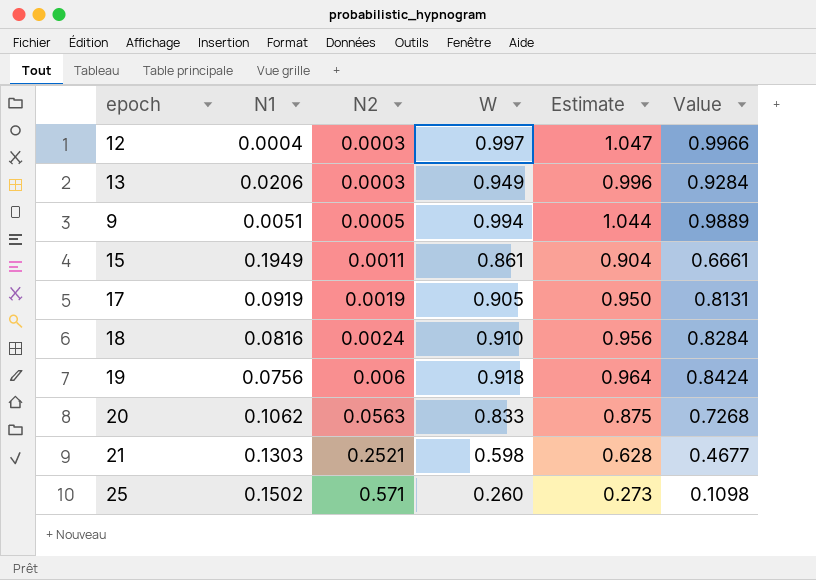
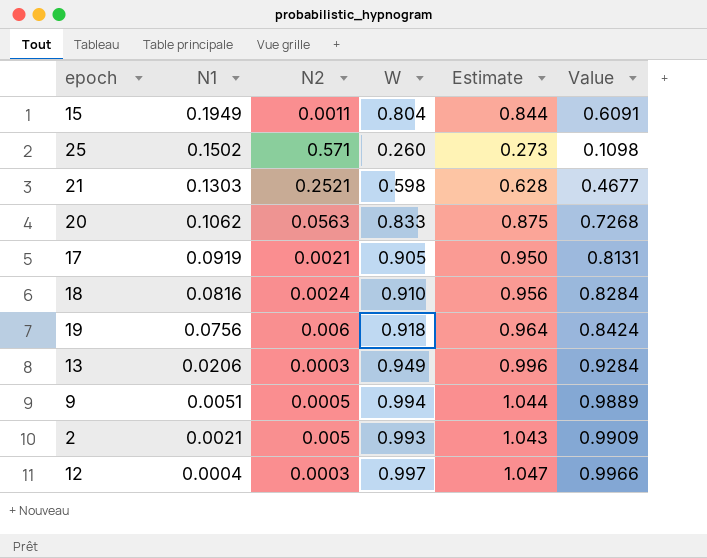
row order: N2 ascending -> N1 descending
15 | W: 0.861 -> 0.804
15 | Estimate: 0.904 -> 0.844
15 | Value: 0.6661 -> 0.6091
17 | N2: 0.0019 -> 0.0021
row 2: none -> 0.0021 | 0.005 | 0.993 | 1.043 | 0.9909

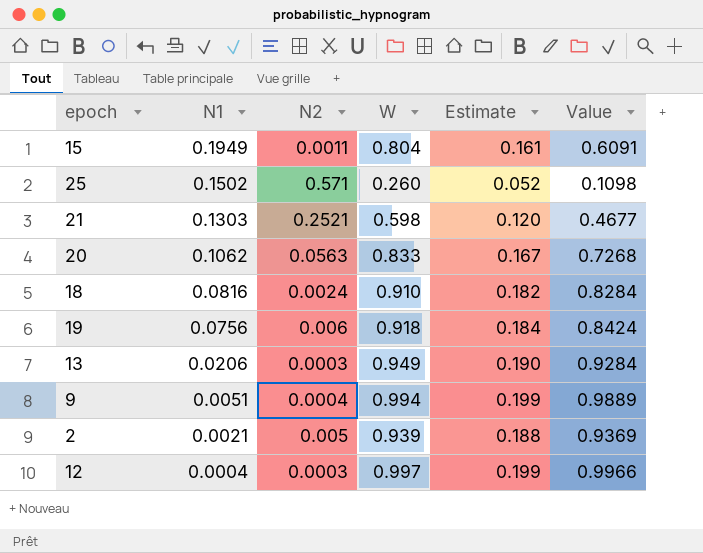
column Estimate | formula: [W] * 1.05 -> [W] * 0.2
row 17: 0.0919 | 0.0021 | 0.905 | 0.950 | 0.8131 -> none
9 | N2: 0.0005 -> 0.0004
2 | W: 0.993 -> 0.939
2 | Value: 0.9909 -> 0.9369

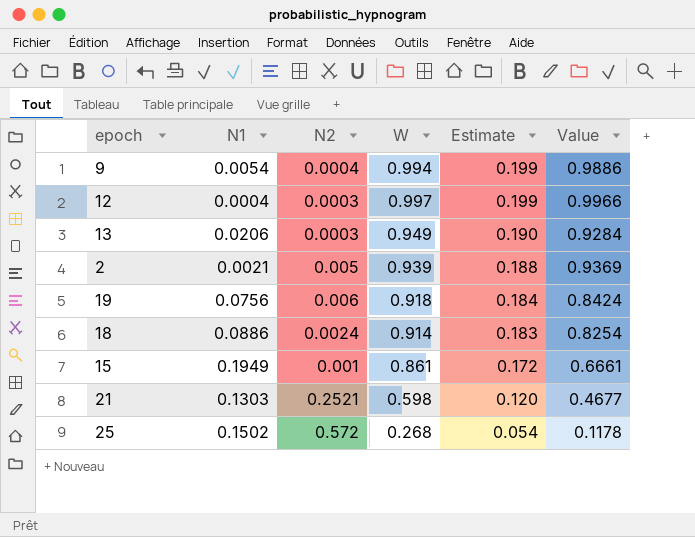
row order: N1 descending -> Estimate descending
row 20: 0.1062 | 0.0563 | 0.833 | 0.167 | 0.7268 -> none
9 | N1: 0.0051 -> 0.0054
9 | Value: 0.9889 -> 0.9886
18 | N1: 0.0816 -> 0.0886
18 | W: 0.910 -> 0.914
18 | Estimate: 0.182 -> 0.183
18 | Value: 0.8284 -> 0.8254
15 | N2: 0.0011 -> 0.001
15 | W: 0.804 -> 0.861
15 | Estimate: 0.161 -> 0.172
15 | Value: 0.6091 -> 0.6661
25 | N2: 0.571 -> 0.572
25 | W: 0.260 -> 0.268
25 | Estimate: 0.052 -> 0.054
25 | Value: 0.1098 -> 0.1178

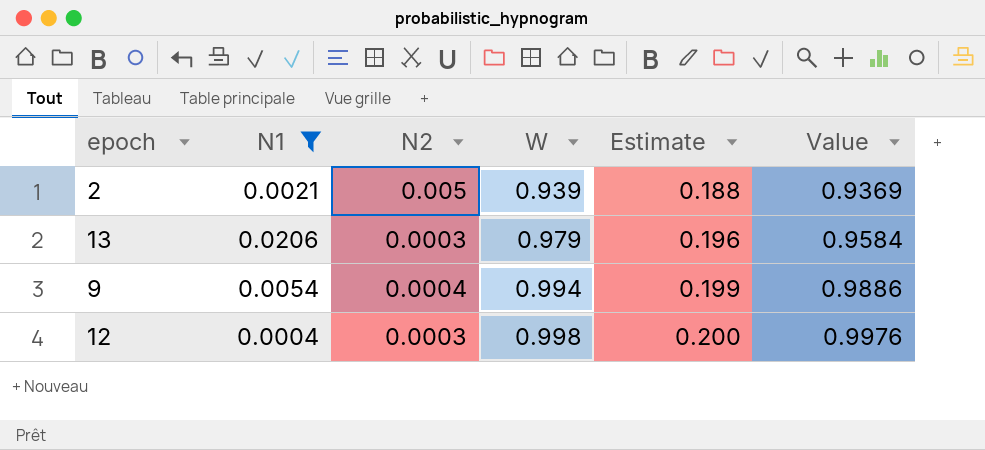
filter: none -> N1 <= 0.0206
row order: Estimate descending -> W ascending
13 | W: 0.949 -> 0.979
13 | Estimate: 0.190 -> 0.196
13 | Value: 0.9284 -> 0.9584
12 | W: 0.997 -> 0.998
12 | Estimate: 0.199 -> 0.200
12 | Value: 0.9966 -> 0.9976

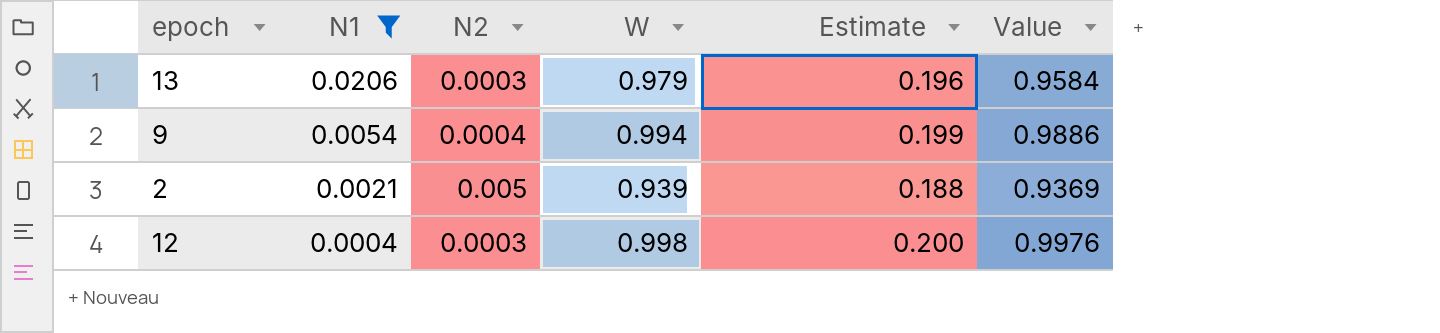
row order: W ascending -> N1 descending

